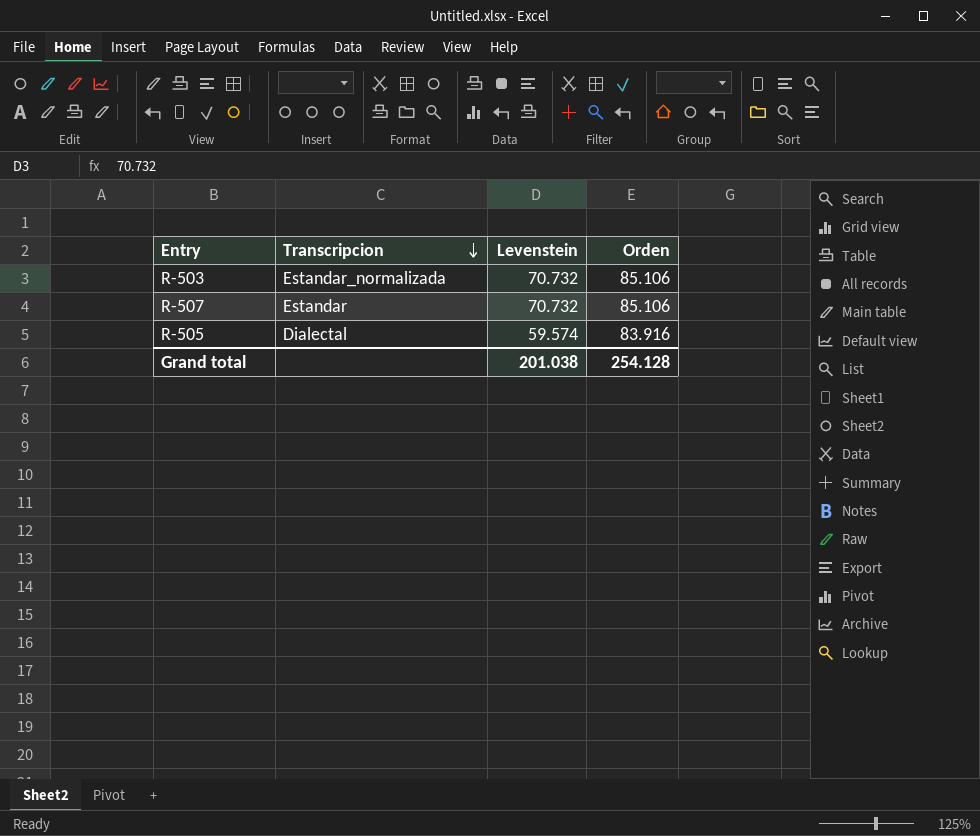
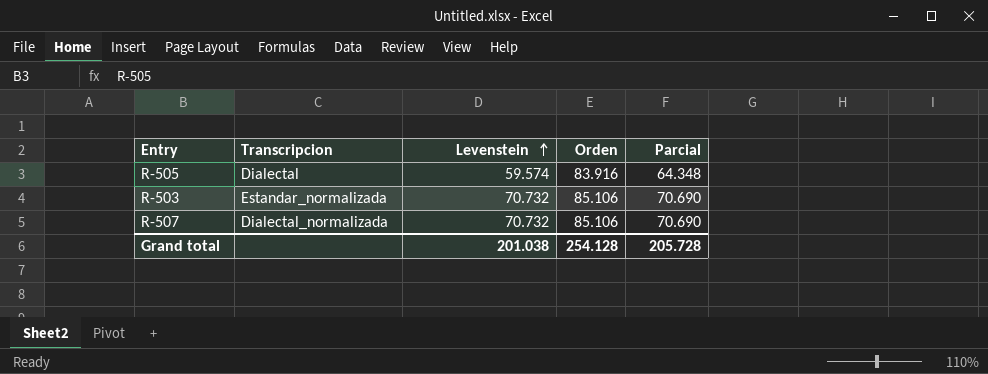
row order: Transcripcion descending -> Levenstein ascending
column Parcial | position: none -> 5
R-507 | Transcripcion: Estandar -> Dialectal_normalizada

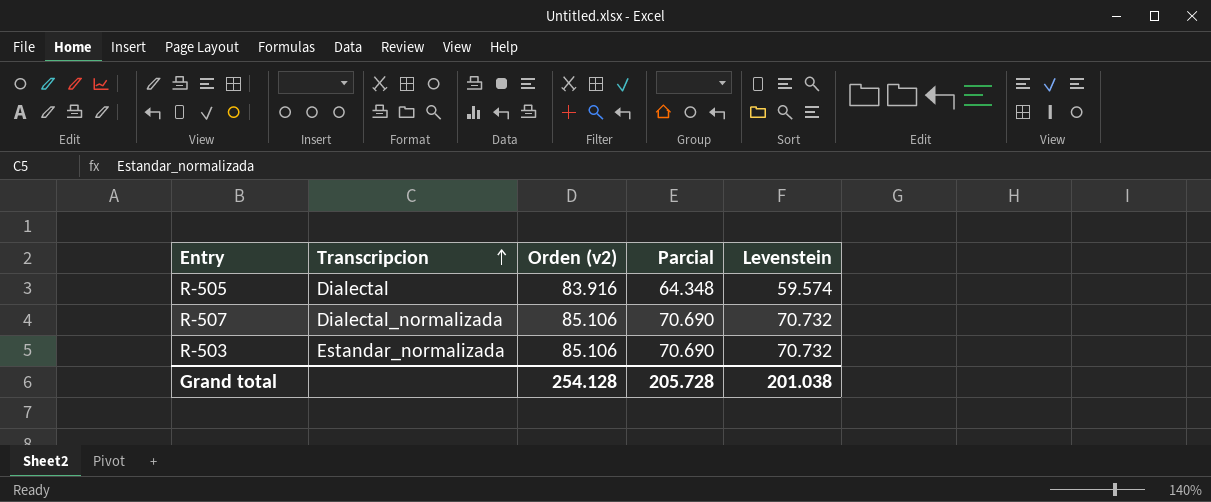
row order: Levenstein ascending -> Transcripcion ascending
column name: Orden -> Orden (v2)
column Levenstein | position: 3 -> 5

